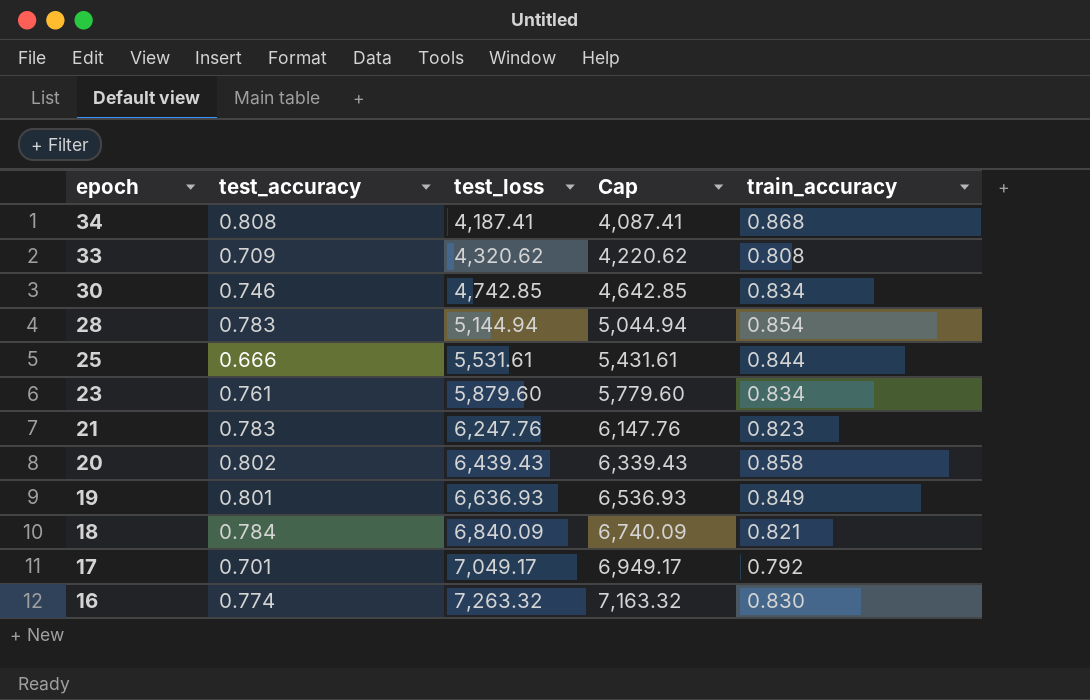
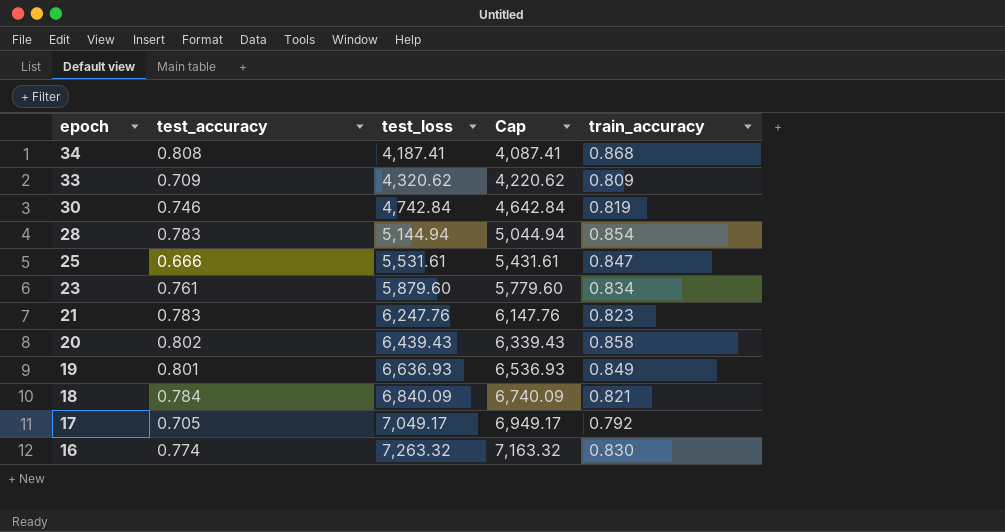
33 | train_accuracy: 0.808 -> 0.809
30 | test_loss: 4,742.85 -> 4,742.84
30 | Cap: 4,642.85 -> 4,642.84
30 | train_accuracy: 0.834 -> 0.819
25 | train_accuracy: 0.844 -> 0.847
17 | test_accuracy: 0.701 -> 0.705

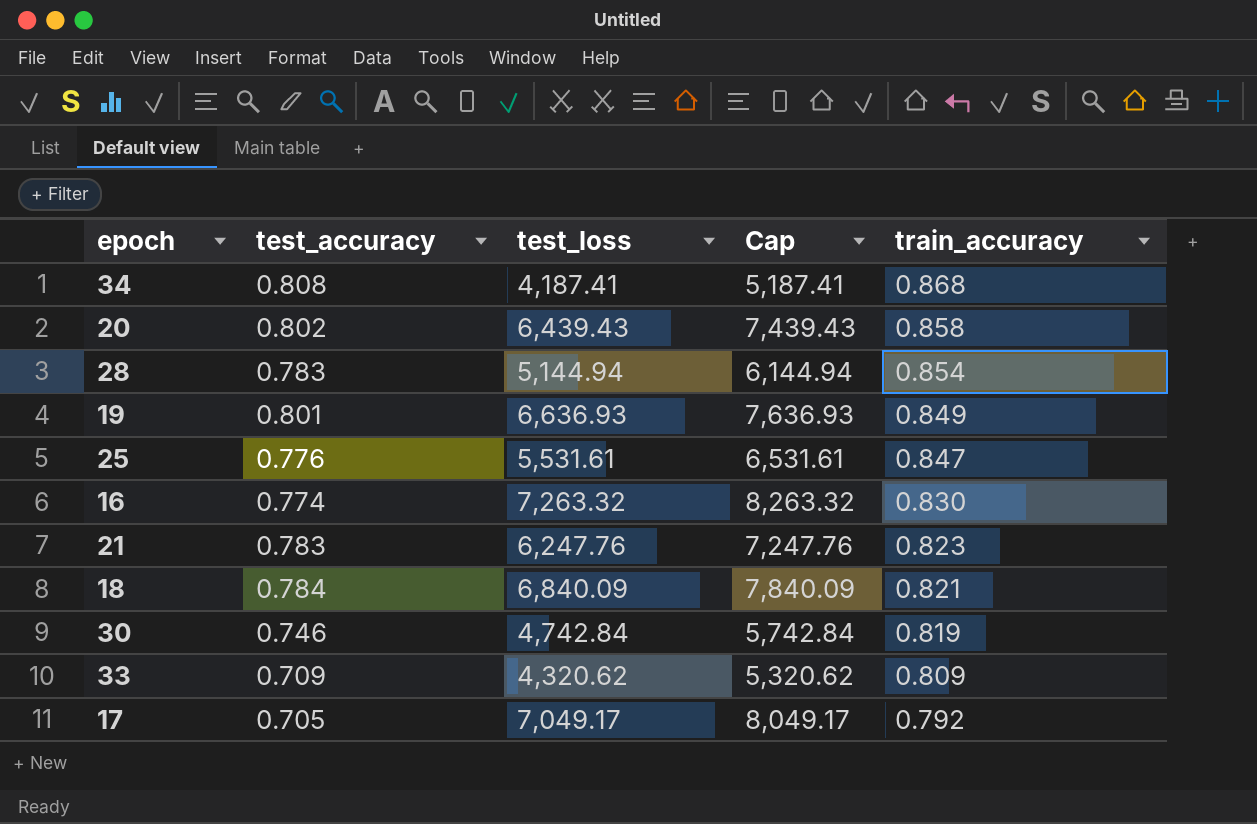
row order: epoch descending -> train_accuracy descending
column Cap | formula: [test_loss] - 100 -> [test_loss] + 1000
row 23: 0.761 | 5,879.60 | 5,779.60 | 0.834 -> none
25 | test_accuracy: 0.666 -> 0.776

